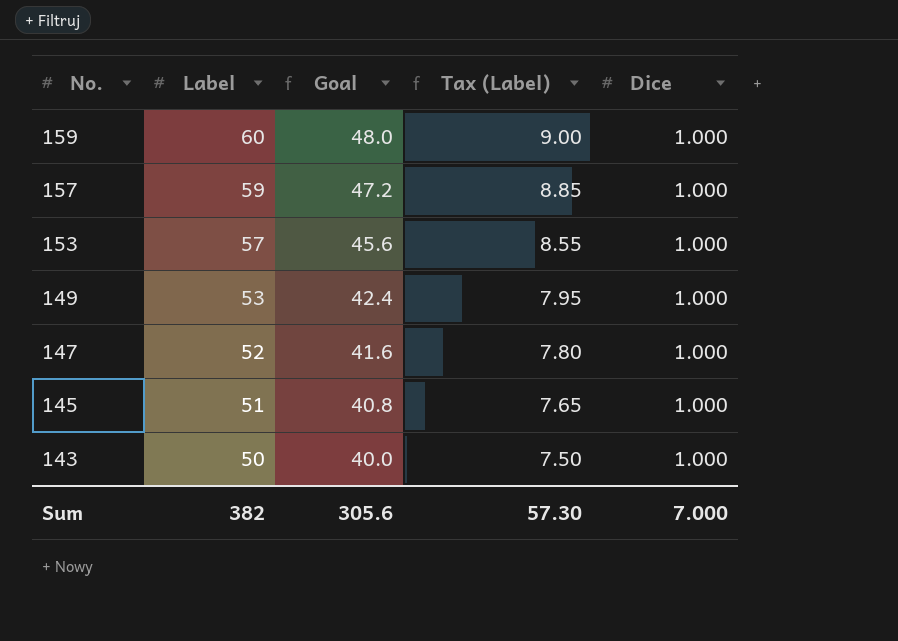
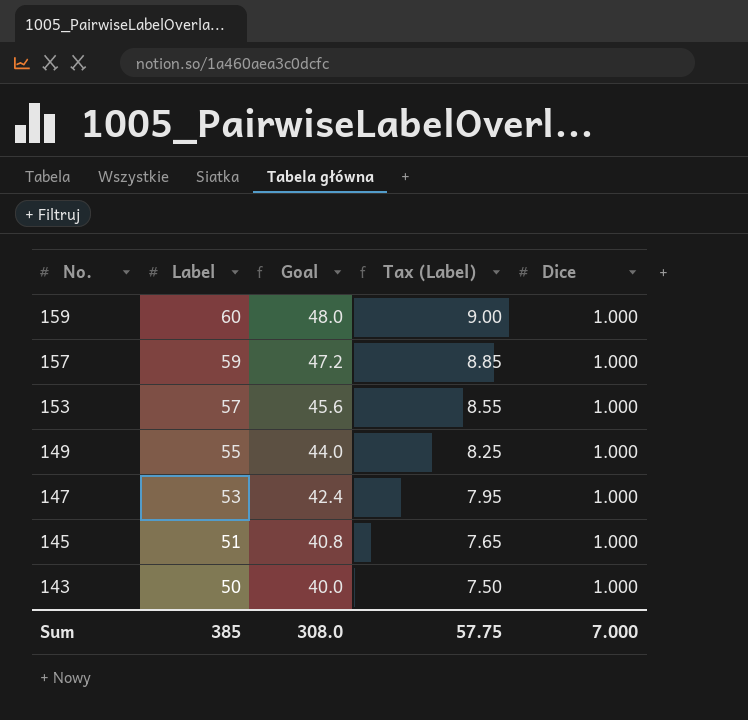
149 | Label: 53 -> 55
149 | Goal: 42.4 -> 44.0
149 | Tax (Label): 7.95 -> 8.25
147 | Label: 52 -> 53
147 | Goal: 41.6 -> 42.4
147 | Tax (Label): 7.80 -> 7.95
Sum | Label: 382 -> 385
Sum | Goal: 305.6 -> 308.0
Sum | Tax (Label): 57.30 -> 57.75

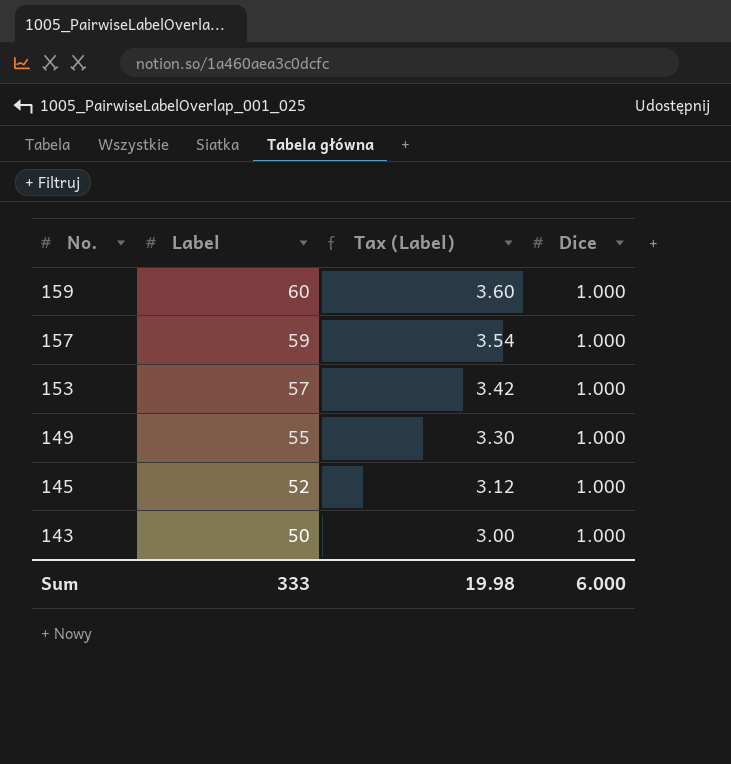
column Goal | formula: [Label] * 0.8 -> none
column Tax (Label) | formula: [Label] * 0.15 -> [Label] * 0.06
row 147: 53 | 42.4 | 7.95 | 1.000 -> none
145 | Label: 51 -> 52
Sum | Label: 385 -> 333
Sum | Tax (Label): 57.75 -> 19.98
Sum | Dice: 7.000 -> 6.000

